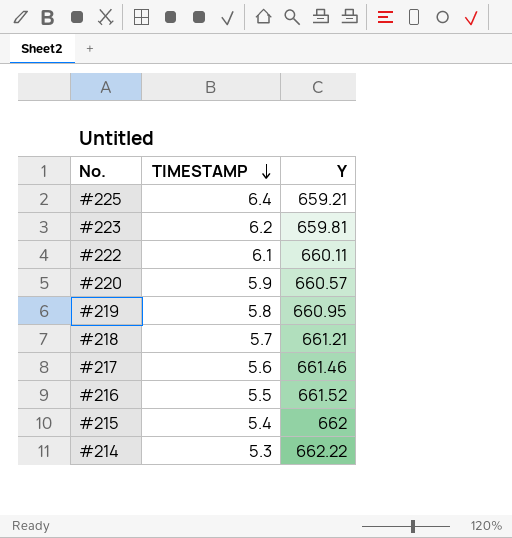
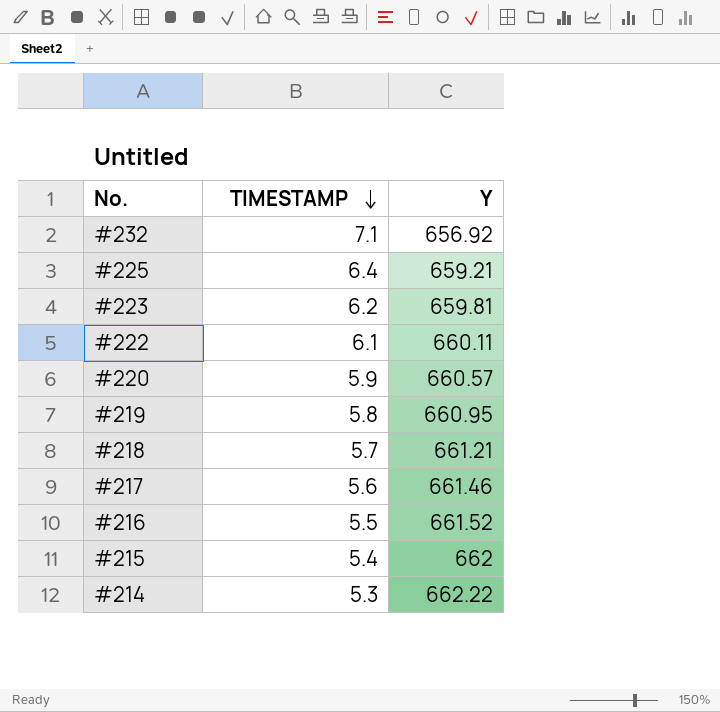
row #232: none -> 7.1 | 656.92

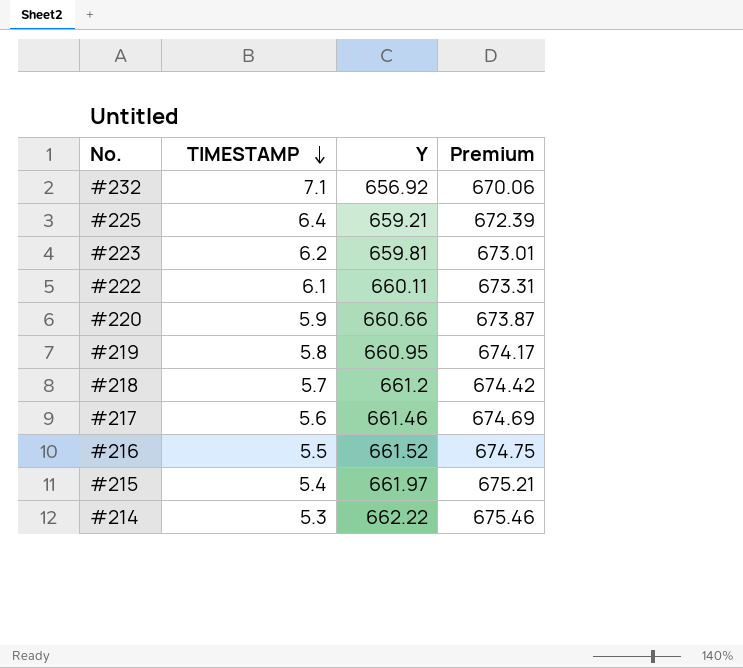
column Premium | formula: none -> [Y] * 1.02
#220 | Y: 660.57 -> 660.66
#218 | Y: 661.21 -> 661.2
#215 | Y: 662 -> 661.97

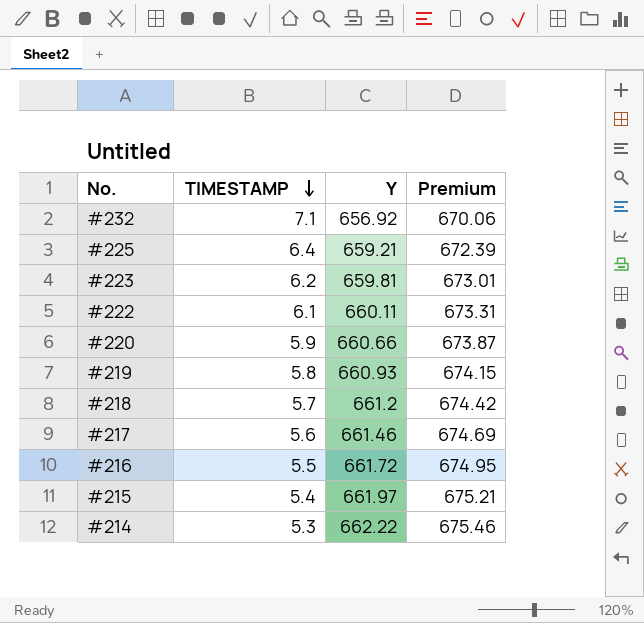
#219 | Y: 660.95 -> 660.93
#219 | Premium: 674.17 -> 674.15
#216 | Y: 661.52 -> 661.72
#216 | Premium: 674.75 -> 674.95

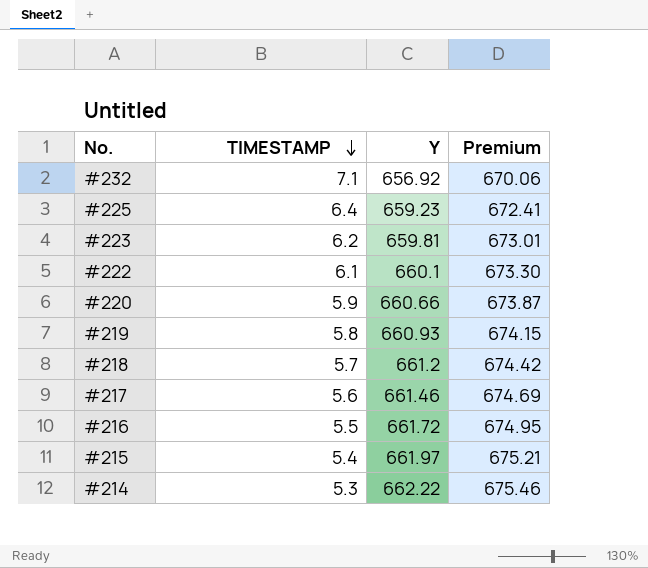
#225 | Y: 659.21 -> 659.23
#225 | Premium: 672.39 -> 672.41
#222 | Y: 660.11 -> 660.1
#222 | Premium: 673.31 -> 673.30

